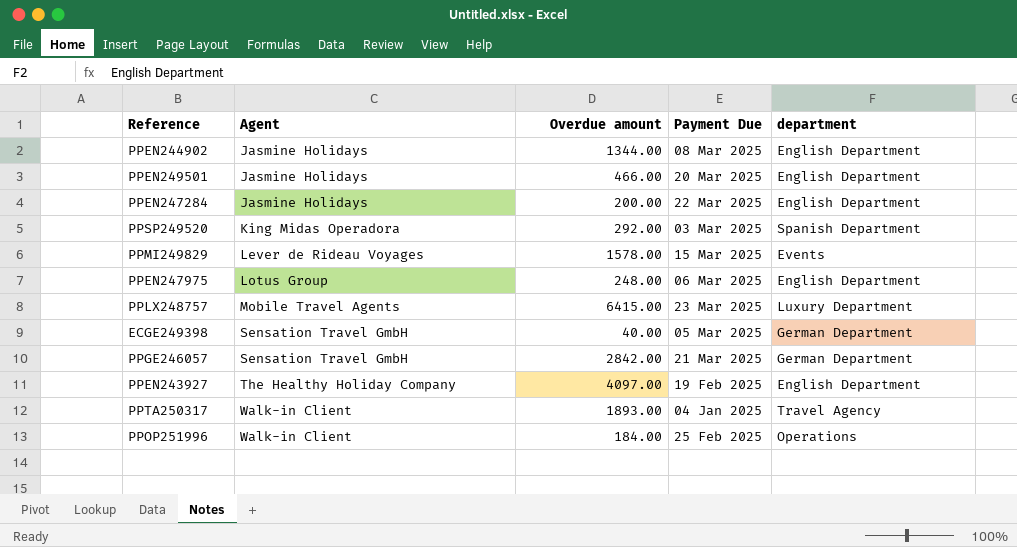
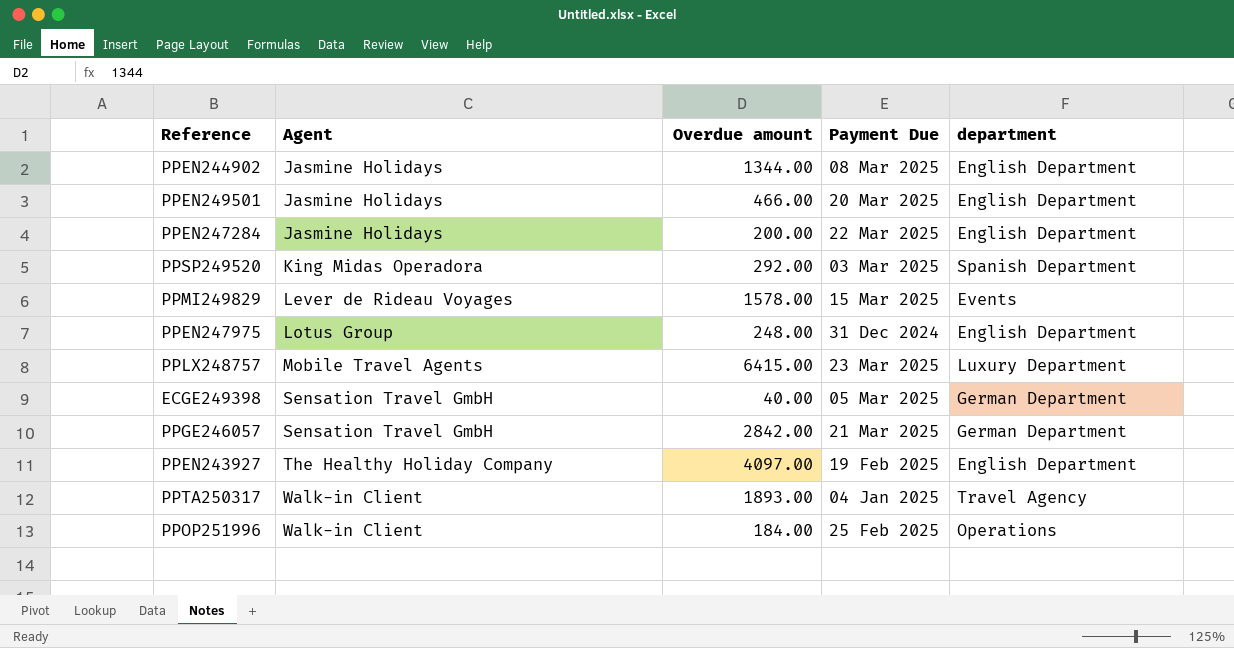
PPEN247975 | Payment Due: 06 Mar 2025 -> 31 Dec 2024

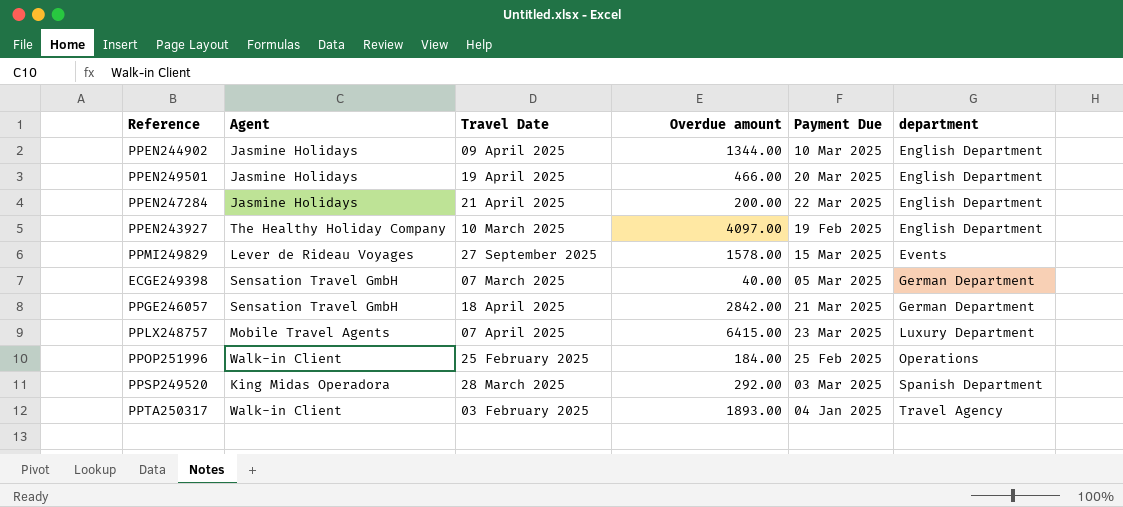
row order: Agent ascending -> department ascending
column Travel Date | position: none -> 3
row PPEN247975: Lotus Group | 248.00 | 31 Dec 2024 | English Department -> none
PPEN244902 | Payment Due: 08 Mar 2025 -> 10 Mar 2025

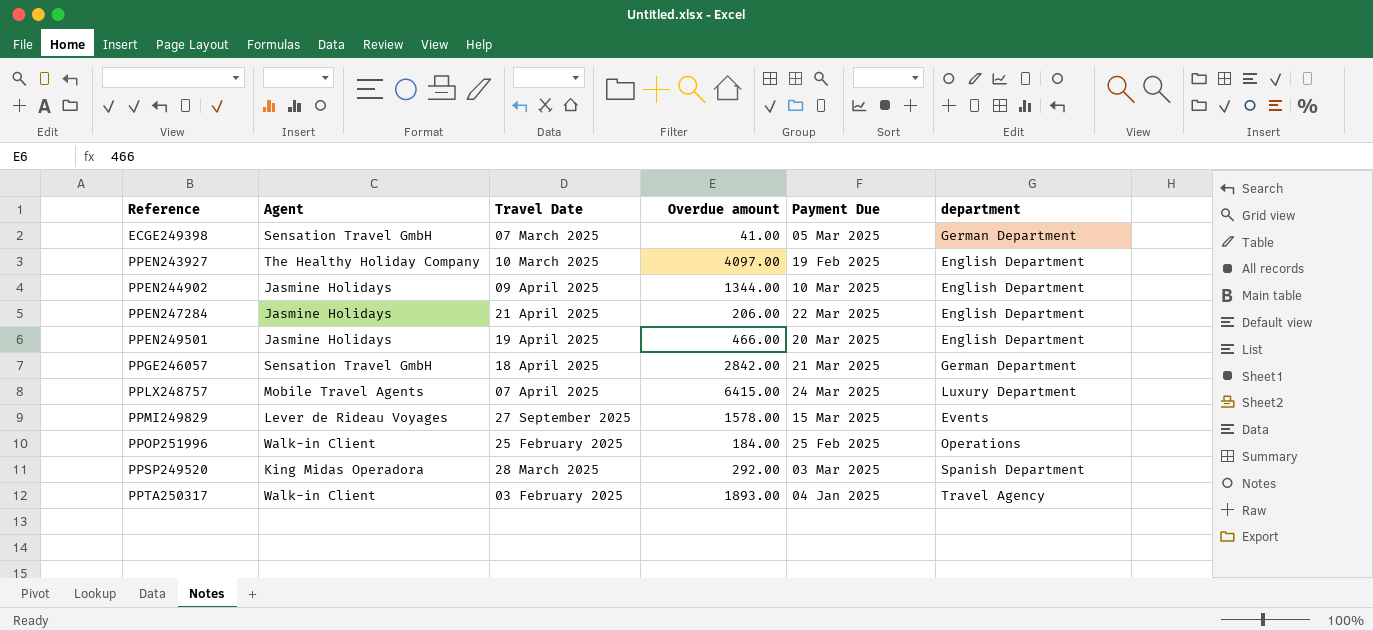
row order: department ascending -> Reference ascending
ECGE249398 | Overdue amount: 40.00 -> 41.00
PPEN247284 | Overdue amount: 200.00 -> 206.00
PPLX248757 | Payment Due: 23 Mar 2025 -> 24 Mar 2025

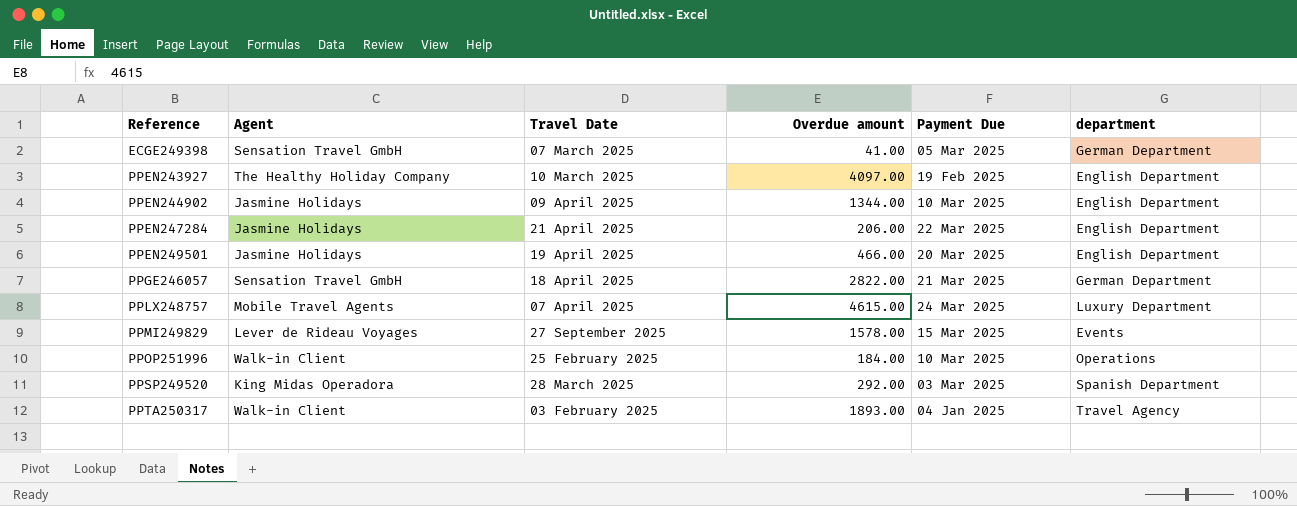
PPGE246057 | Overdue amount: 2842.00 -> 2822.00
PPLX248757 | Overdue amount: 6415.00 -> 4615.00
PPOP251996 | Payment Due: 25 Feb 2025 -> 10 Mar 2025

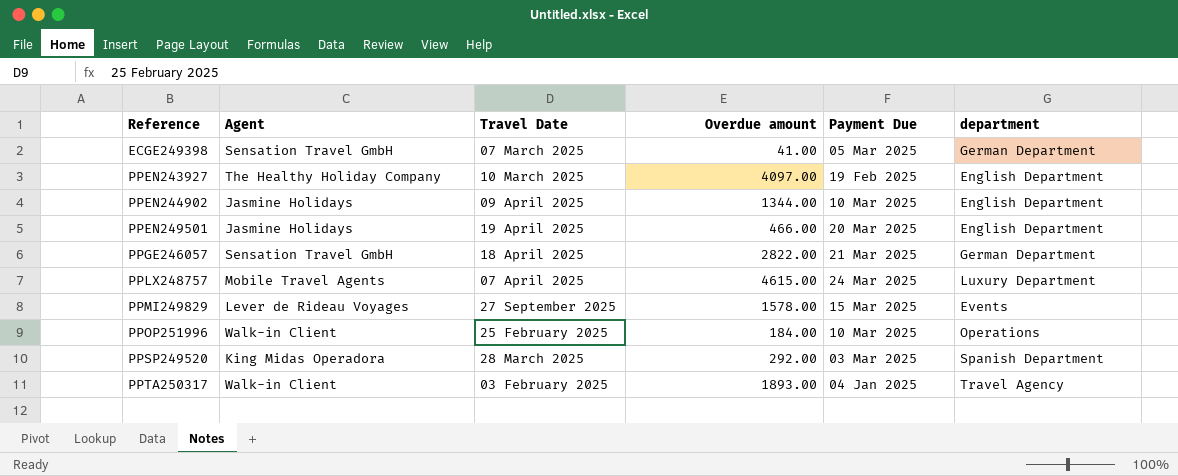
row PPEN247284: Jasmine Holidays | 21 April 2025 | 206.00 | 22 Mar 2025 | English Department -> none

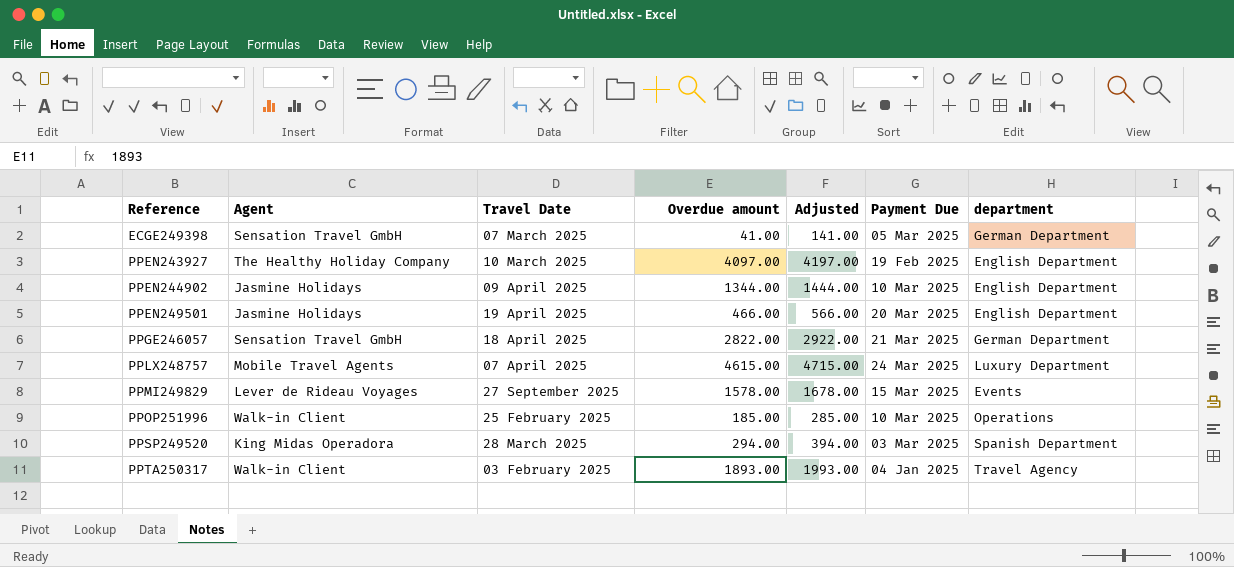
column Adjusted | formula: none -> [Overdue amount] + 100
PPOP251996 | Overdue amount: 184.00 -> 185.00
PPSP249520 | Overdue amount: 292.00 -> 294.00

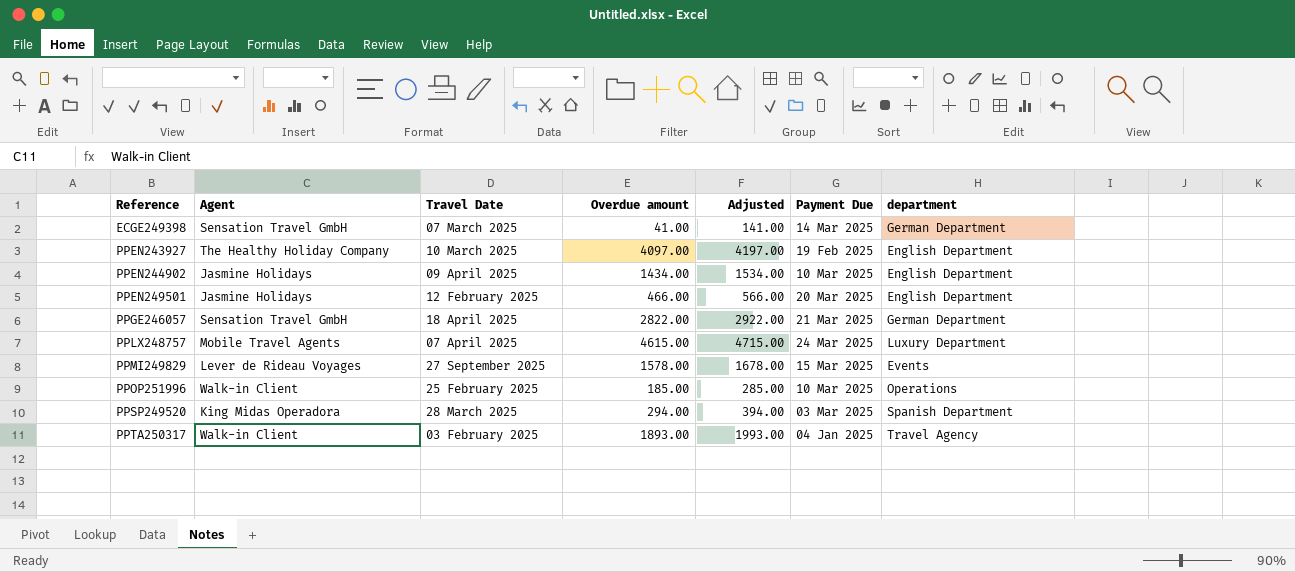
ECGE249398 | Payment Due: 05 Mar 2025 -> 14 Mar 2025
PPEN244902 | Overdue amount: 1344.00 -> 1434.00
PPEN244902 | Adjusted: 1444.00 -> 1534.00
PPEN249501 | Travel Date: 19 April 2025 -> 12 February 2025

